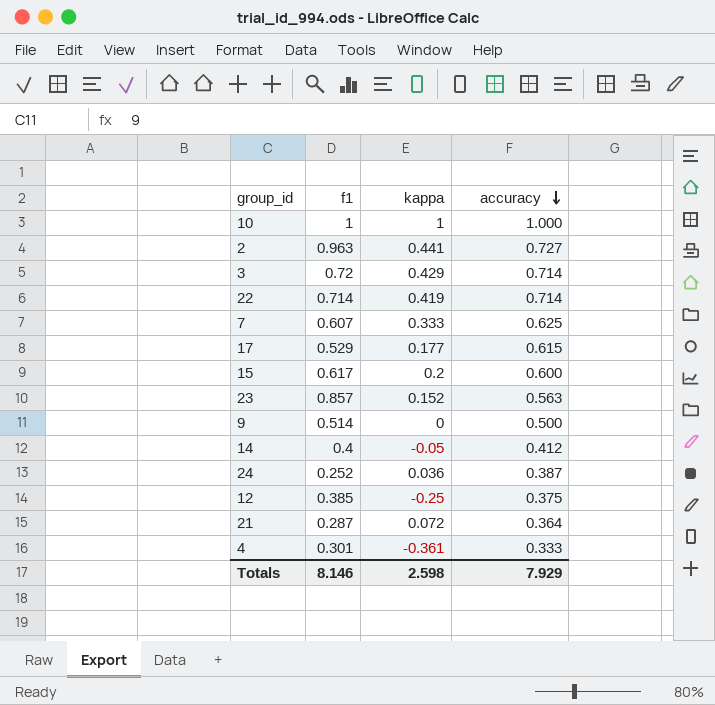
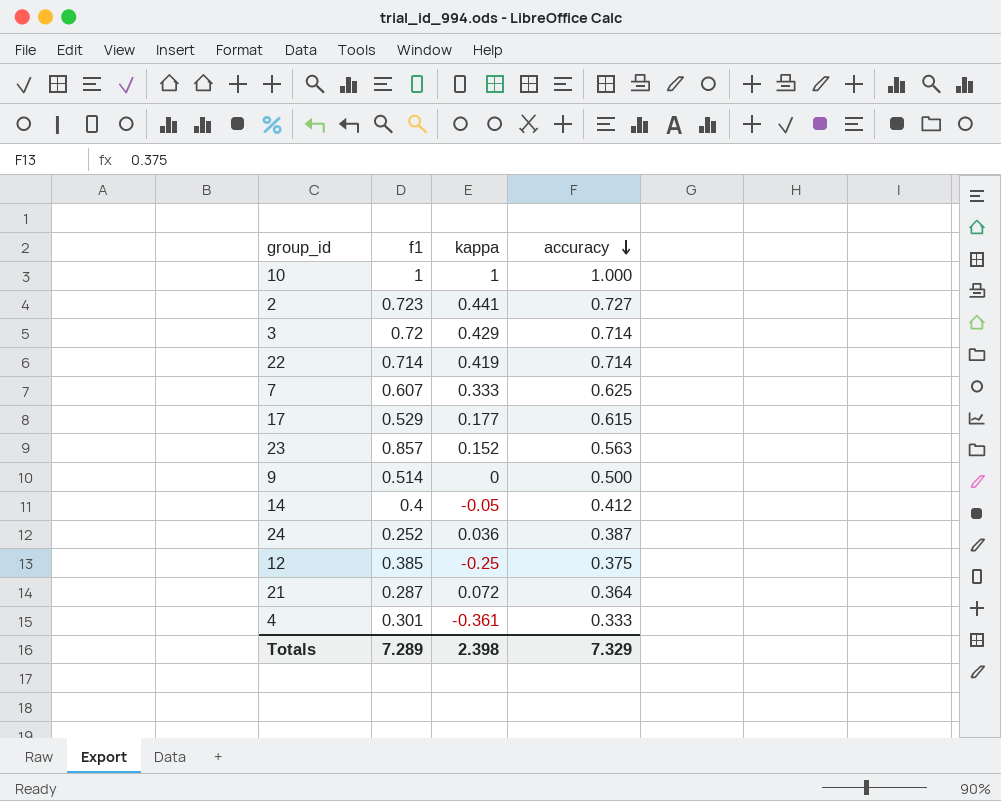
row 15: 0.617 | 0.2 | 0.600 -> none
2 | f1: 0.963 -> 0.723
Totals | f1: 8.146 -> 7.289
Totals | kappa: 2.598 -> 2.398
Totals | accuracy: 7.929 -> 7.329

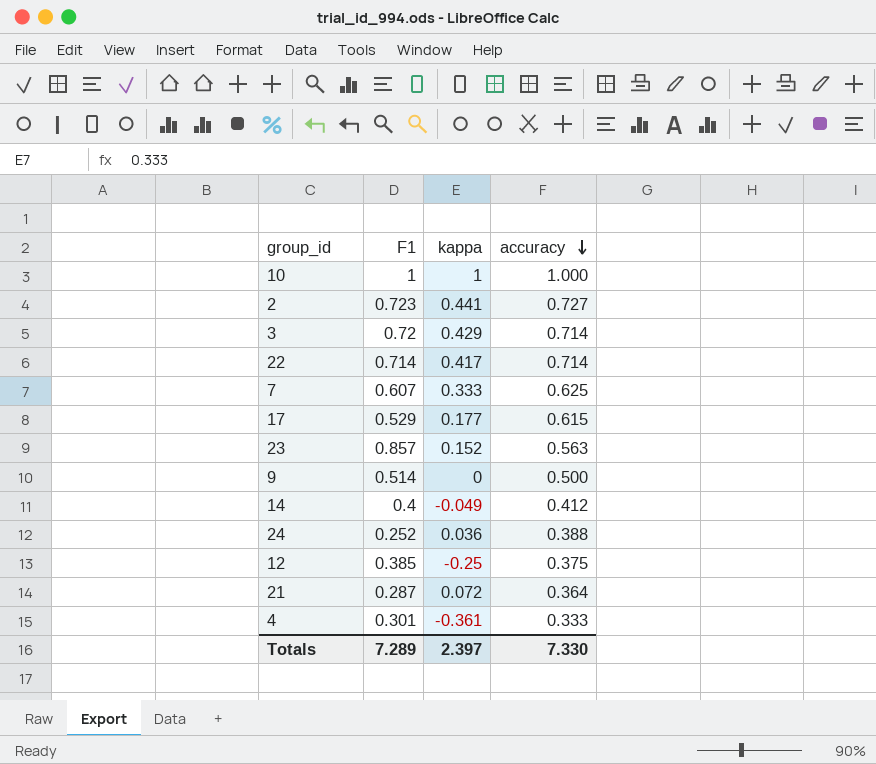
column name: f1 -> F1
22 | kappa: 0.419 -> 0.417
14 | kappa: -0.05 -> -0.049
24 | accuracy: 0.387 -> 0.388
Totals | kappa: 2.398 -> 2.397
Totals | accuracy: 7.329 -> 7.330

